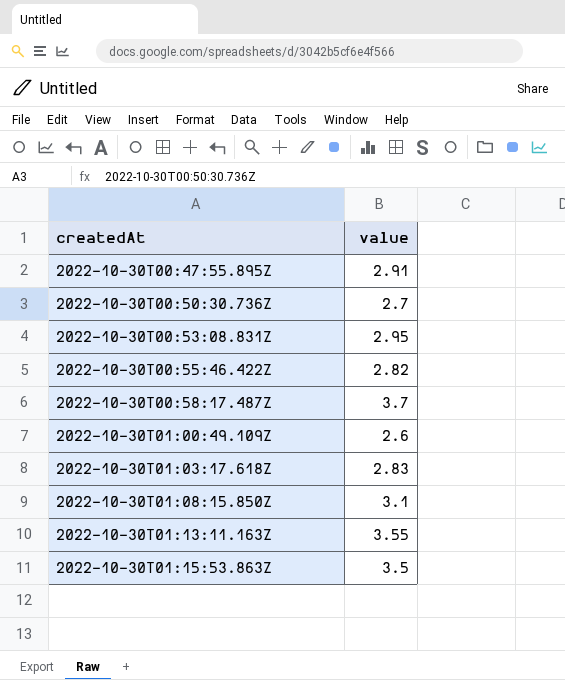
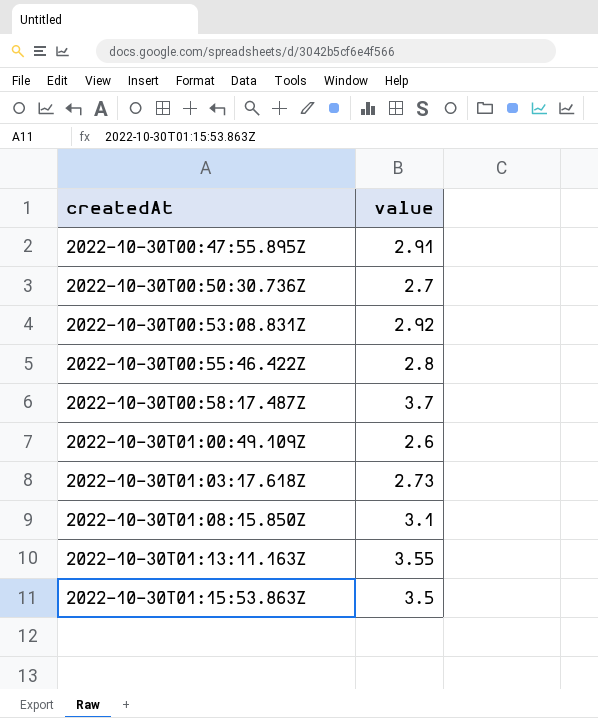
2022-10-30T00:53:08.831Z | value: 2.95 -> 2.92
2022-10-30T00:55:46.422Z | value: 2.82 -> 2.8
2022-10-30T01:03:17.618Z | value: 2.83 -> 2.73

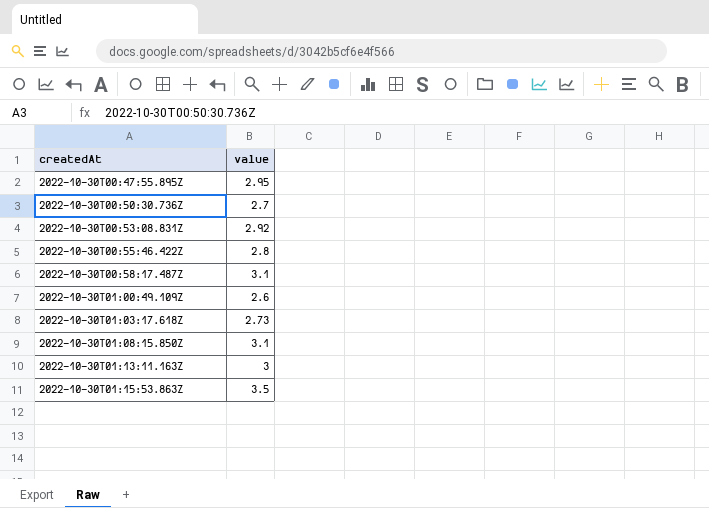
2022-10-30T00:47:55.895Z | value: 2.91 -> 2.95
2022-10-30T00:58:17.487Z | value: 3.7 -> 3.1
2022-10-30T01:13:11.163Z | value: 3.55 -> 3

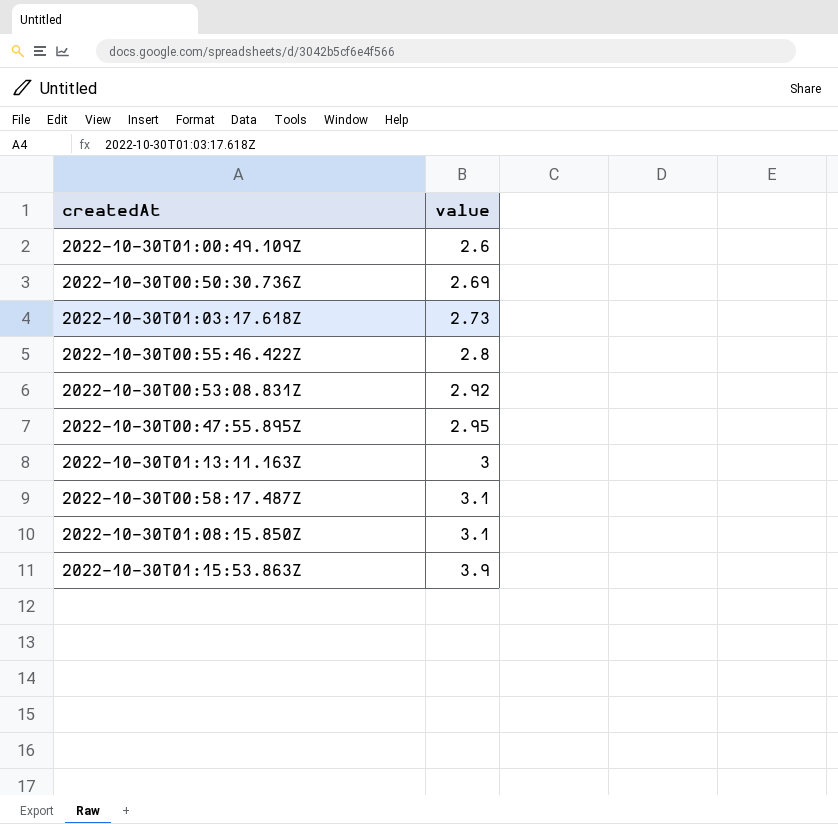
row order: createdAt ascending -> value ascending
2022-10-30T00:50:30.736Z | value: 2.7 -> 2.69
2022-10-30T01:15:53.863Z | value: 3.5 -> 3.9

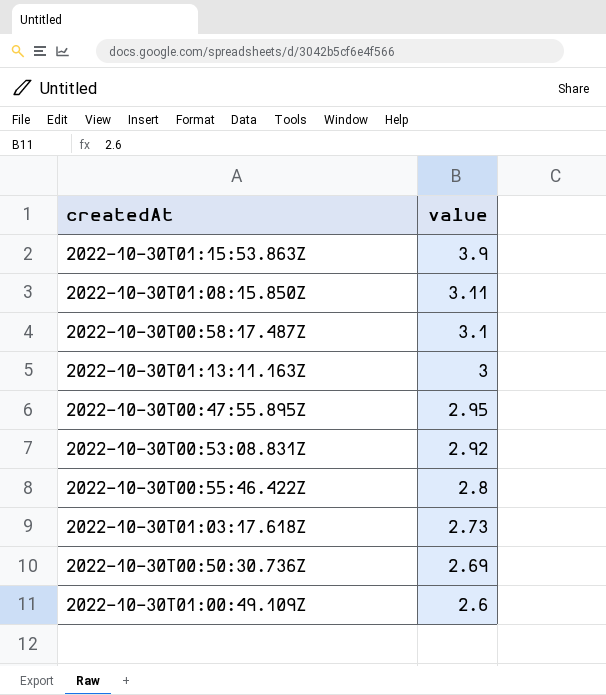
row order: value ascending -> value descending
2022-10-30T01:08:15.850Z | value: 3.1 -> 3.11

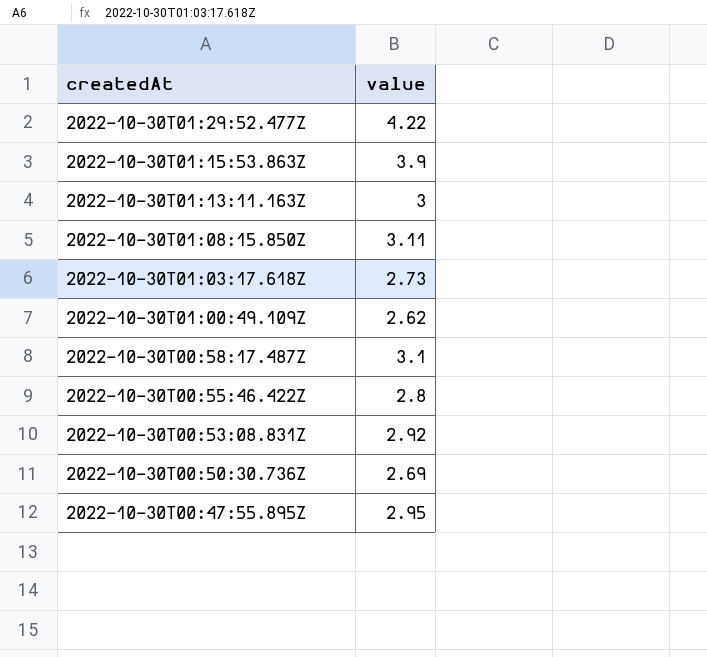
row order: value descending -> createdAt descending
row 2022-10-30T01:29:52.477Z: none -> 4.22
2022-10-30T01:00:49.109Z | value: 2.6 -> 2.62

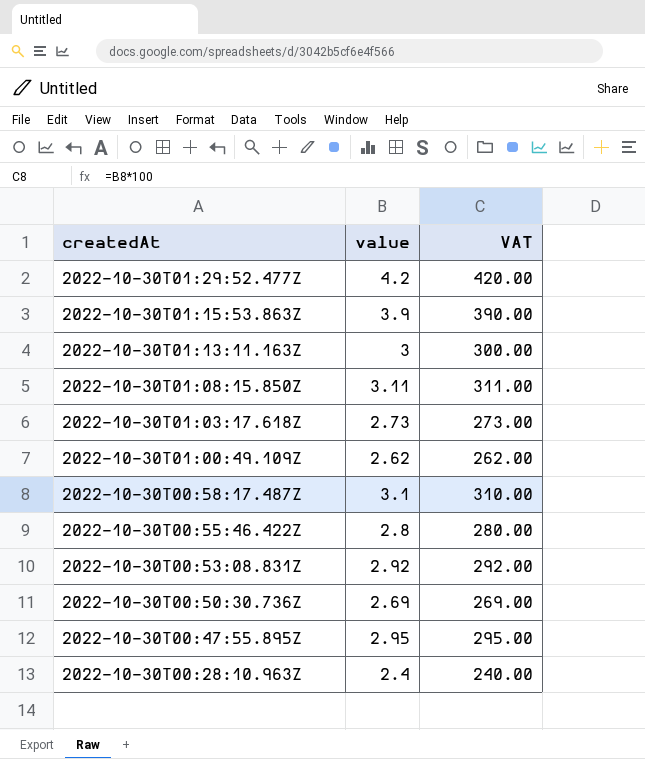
column VAT | formula: none -> [value] * 100
2022-10-30T01:29:52.477Z | value: 4.22 -> 4.2
row 2022-10-30T00:28:10.963Z: none -> 2.4 | 240.00

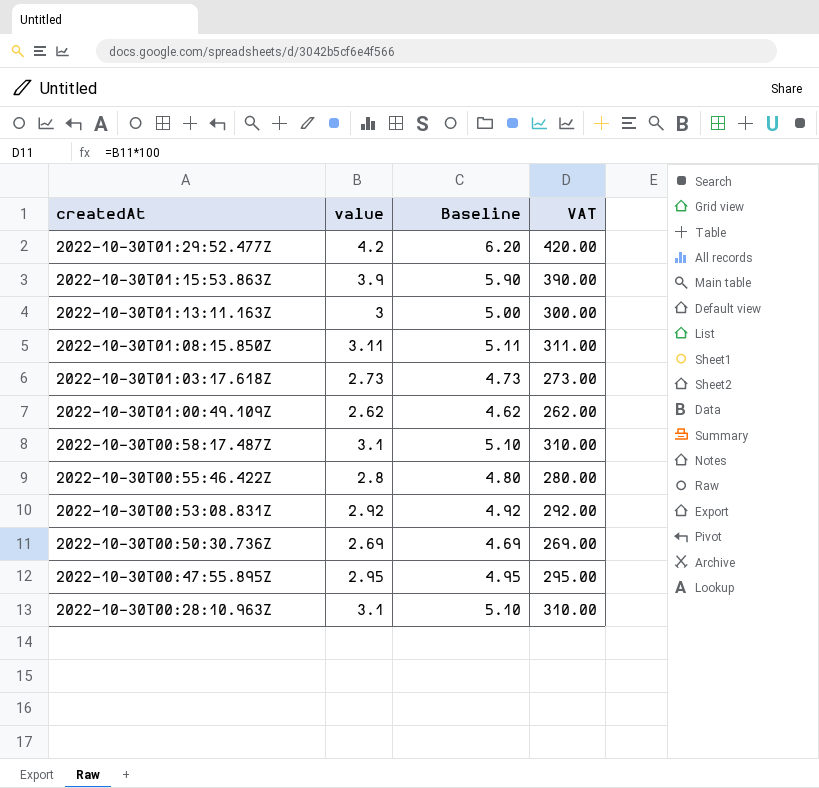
column Baseline | formula: none -> [value] + 2
2022-10-30T00:28:10.963Z | value: 2.4 -> 3.1
2022-10-30T00:28:10.963Z | VAT: 240.00 -> 310.00

